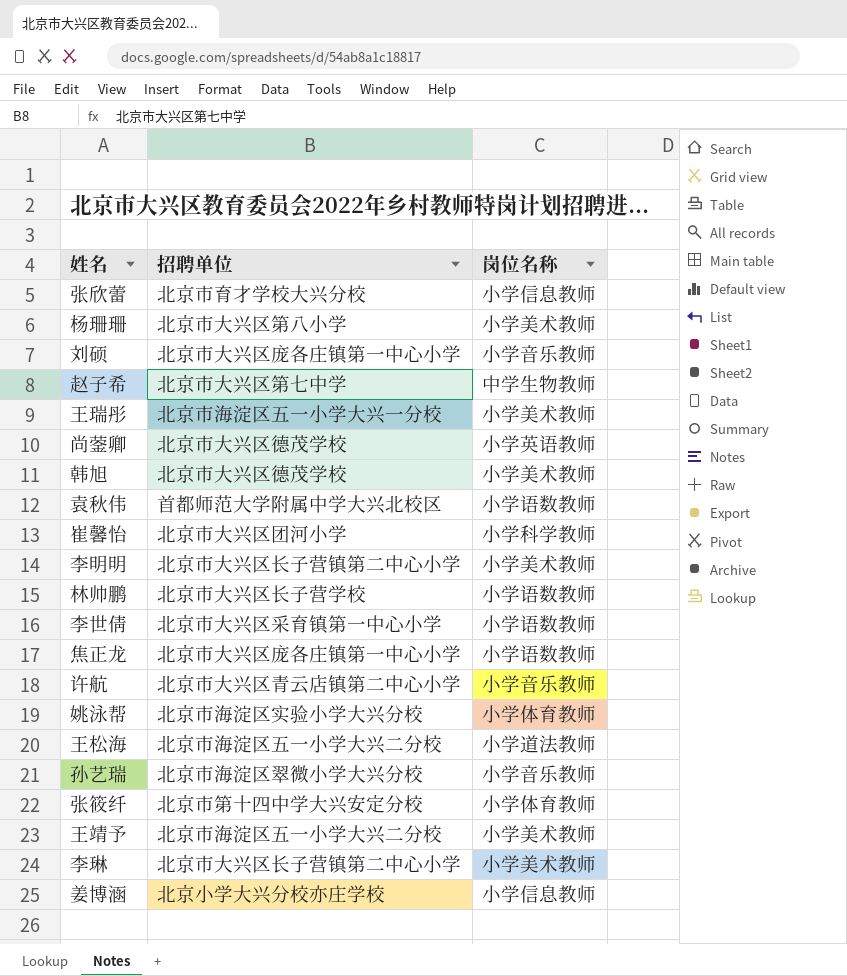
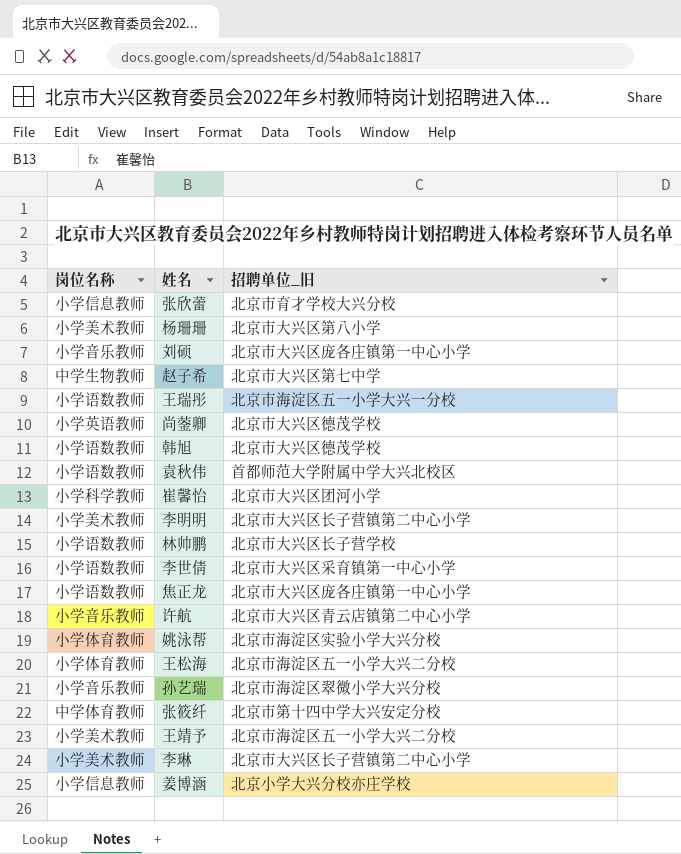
column 岗位名称 | position: 3 -> 1
column name: 招聘单位 -> 招聘单位_旧
王瑞彤 | 岗位名称: 小学美术教师 -> 小学语数教师
韩旭 | 岗位名称: 小学美术教师 -> 小学语数教师
王松海 | 岗位名称: 小学道法教师 -> 小学体育教师
张筱纤 | 岗位名称: 小学体育教师 -> 中学体育教师

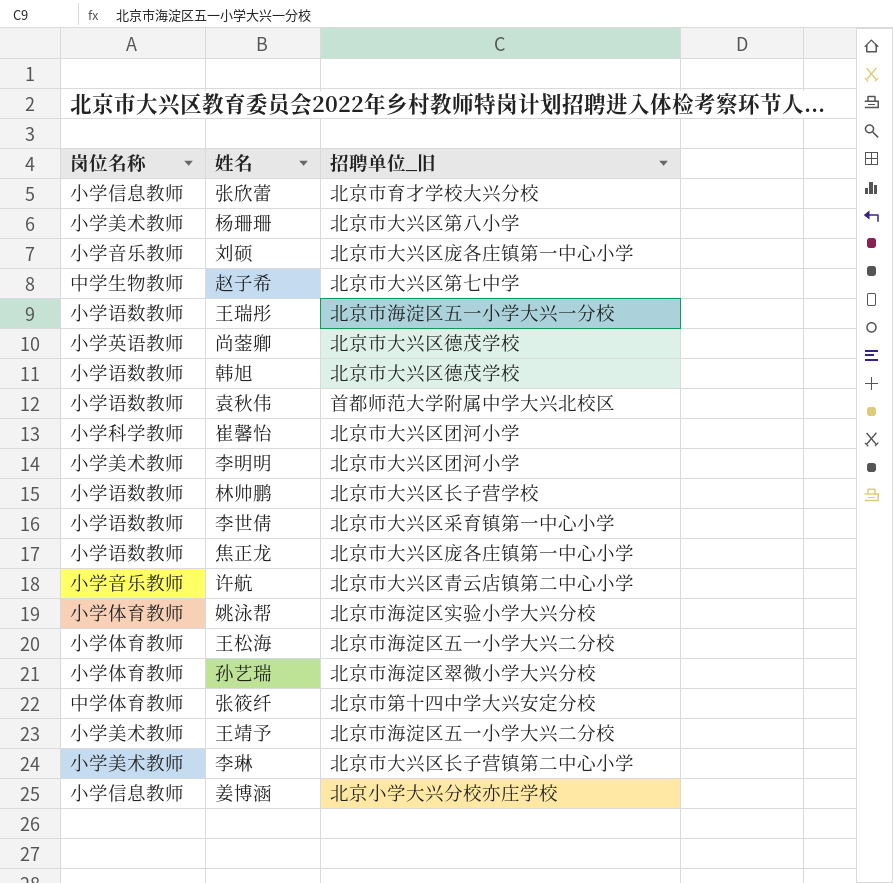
李明明 | 招聘单位_旧: 北京市大兴区长子营镇第二中心小学 -> 北京市大兴区团河小学
孙艺瑞 | 岗位名称: 小学音乐教师 -> 小学体育教师

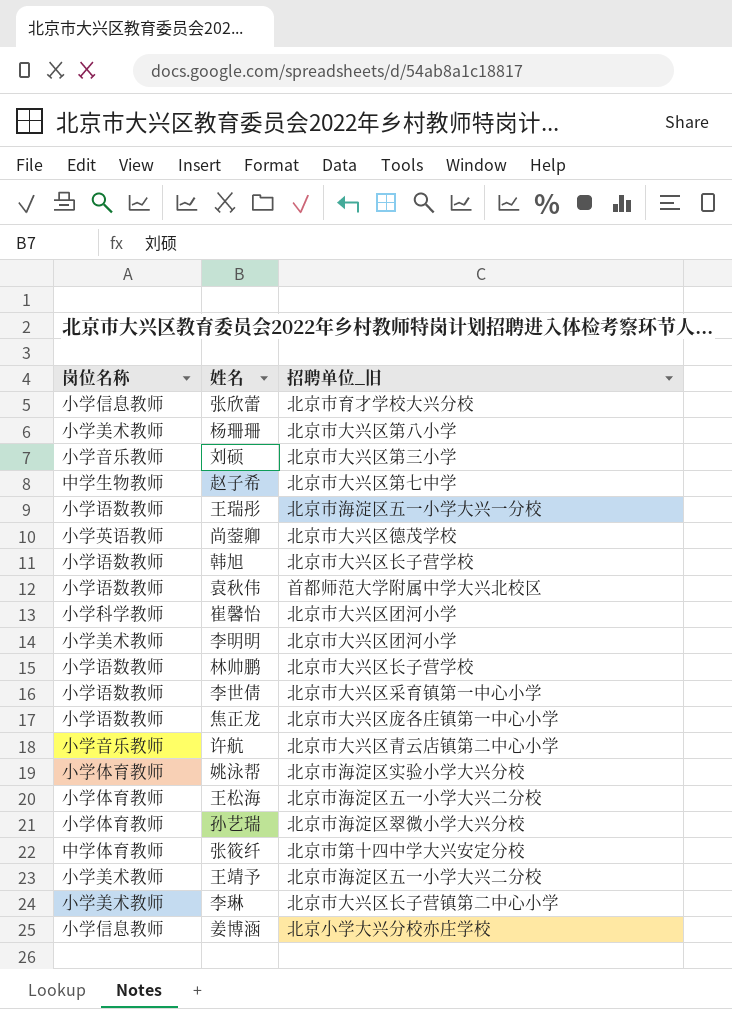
刘硕 | 招聘单位_旧: 北京市大兴区庞各庄镇第一中心小学 -> 北京市大兴区第三小学
韩旭 | 招聘单位_旧: 北京市大兴区德茂学校 -> 北京市大兴区长子营学校

